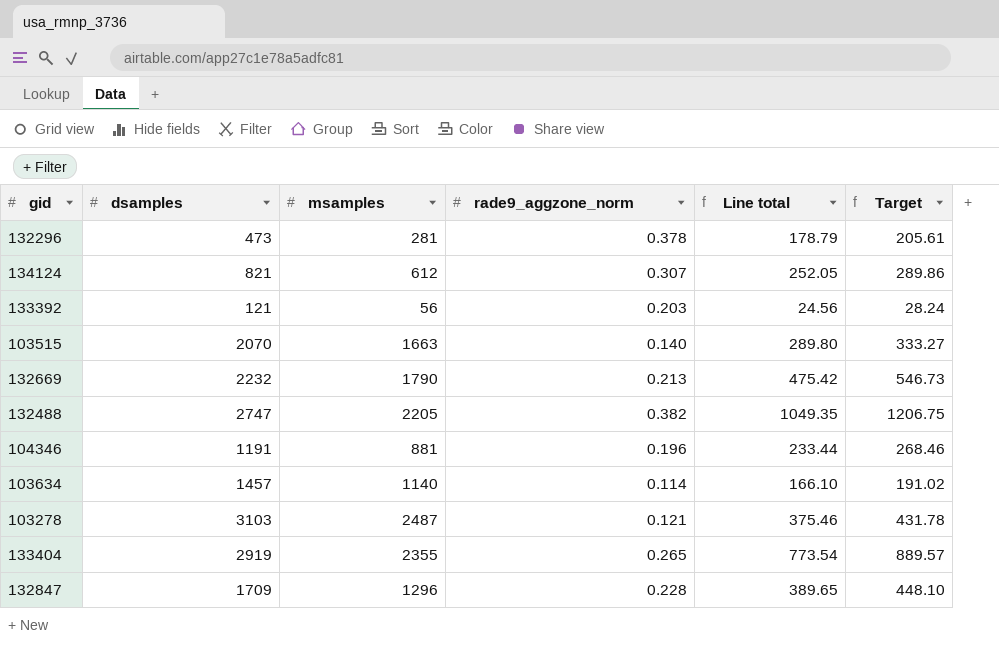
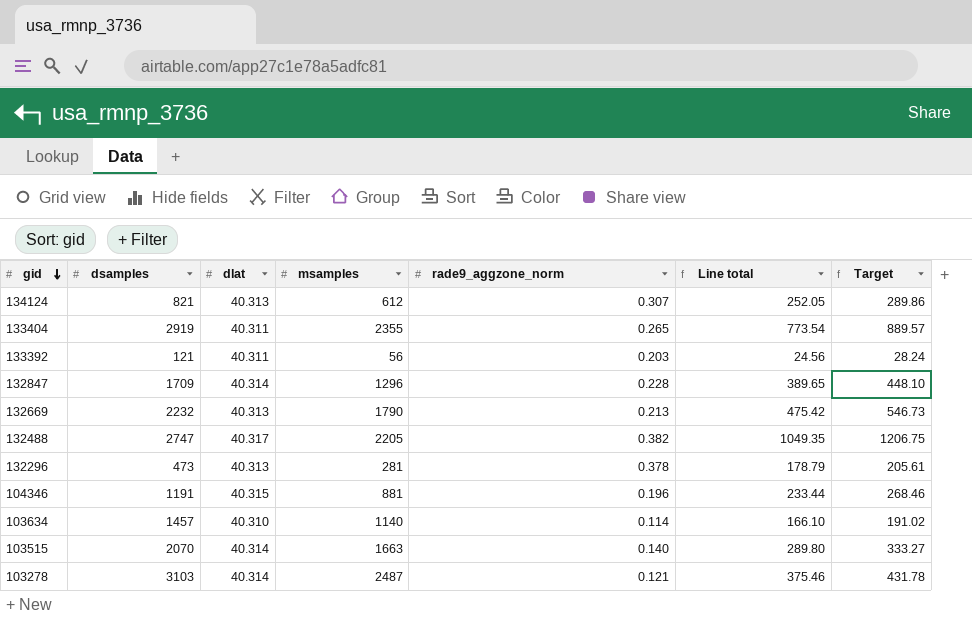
row order: none -> gid descending
column dlat | position: none -> 3

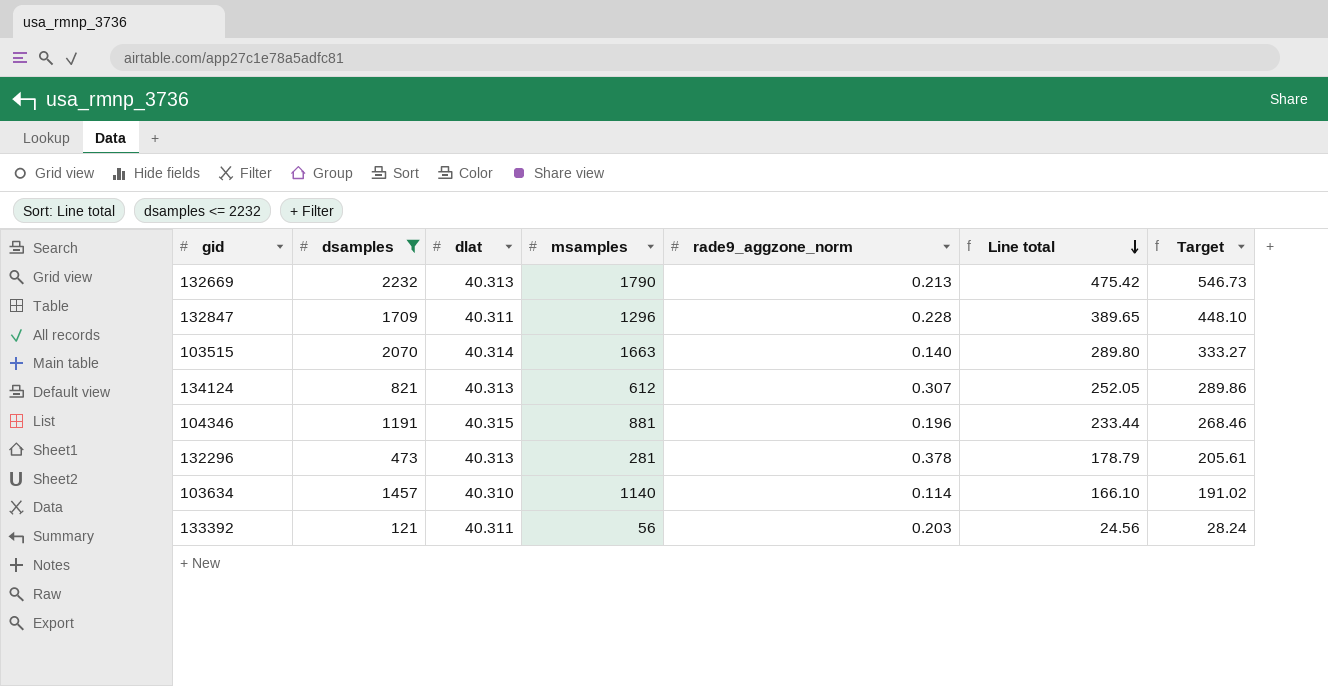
filter: none -> dsamples <= 2232
row order: gid descending -> Line total descending
132847 | dlat: 40.314 -> 40.311

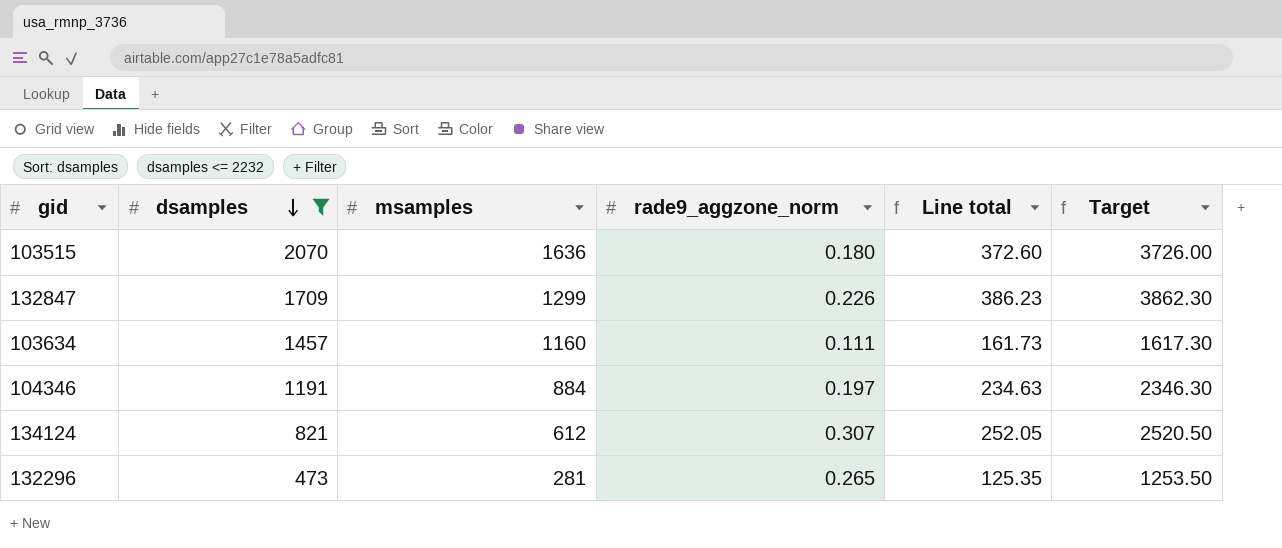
row order: Line total descending -> dsamples descending
column dlat | position: 3 -> none
column Target | formula: [Line total] * 1.15 -> [Line total] * 10
row 132669: 2232 | 40.313 | 1790 | 0.213 | 475.42 | 546.73 -> none
row 133392: 121 | 40.311 | 56 | 0.203 | 24.56 | 28.24 -> none
103515 | msamples: 1663 -> 1636
103515 | rade9_aggzone_norm: 0.140 -> 0.180
103515 | Line total: 289.80 -> 372.60
132847 | msamples: 1296 -> 1299
132847 | rade9_aggzone_norm: 0.228 -> 0.226
132847 | Line total: 389.65 -> 386.23
103634 | msamples: 1140 -> 1160
103634 | rade9_aggzone_norm: 0.114 -> 0.111
103634 | Line total: 166.10 -> 161.73
104346 | msamples: 881 -> 884
104346 | rade9_aggzone_norm: 0.196 -> 0.197
104346 | Line total: 233.44 -> 234.63
132296 | rade9_aggzone_norm: 0.378 -> 0.265
132296 | Line total: 178.79 -> 125.35

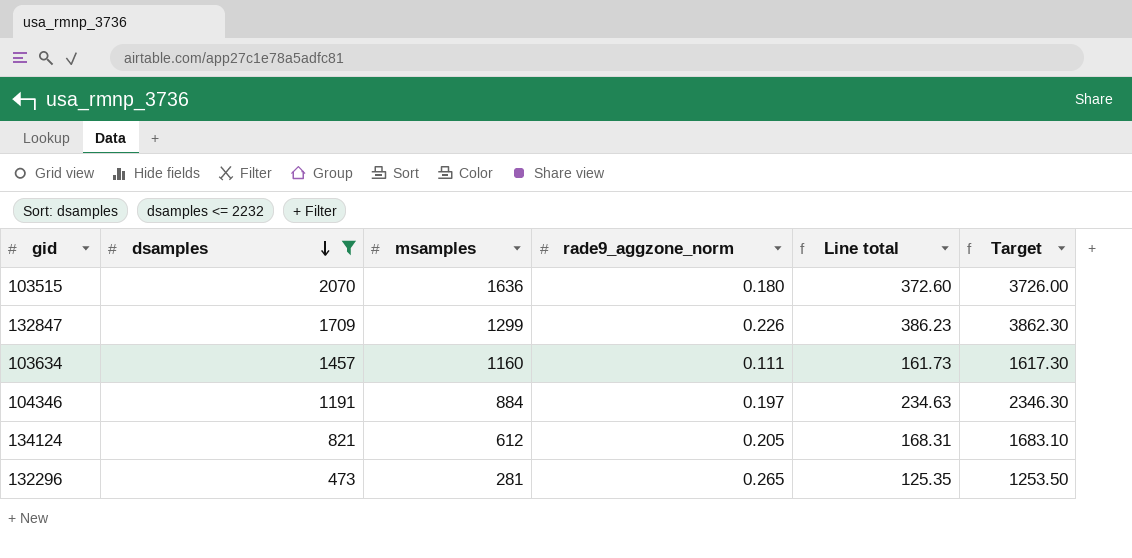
134124 | rade9_aggzone_norm: 0.307 -> 0.205
134124 | Line total: 252.05 -> 168.31
134124 | Target: 2520.50 -> 1683.10

